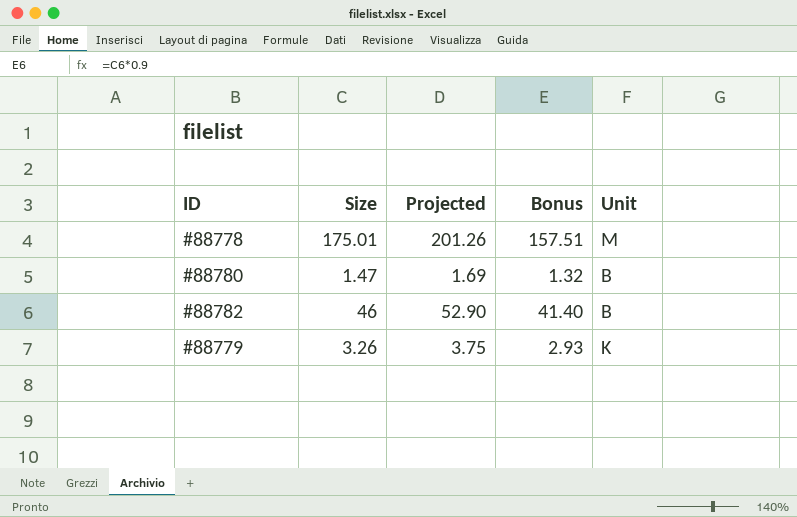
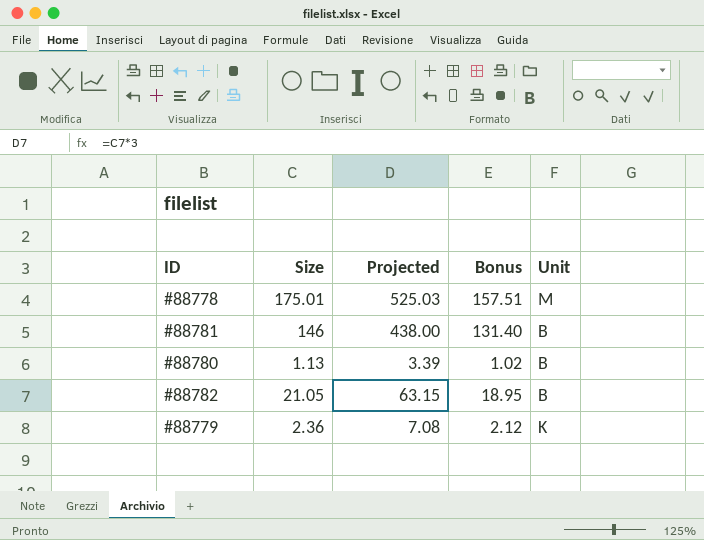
column Projected | formula: [Size] * 1.15 -> [Size] * 3
row #88781: none -> 146 | 438.00 | 131.40 | B
#88780 | Size: 1.47 -> 1.13
#88780 | Bonus: 1.32 -> 1.02
#88782 | Size: 46 -> 21.05
#88782 | Bonus: 41.40 -> 18.95
#88779 | Size: 3.26 -> 2.36
#88779 | Bonus: 2.93 -> 2.12

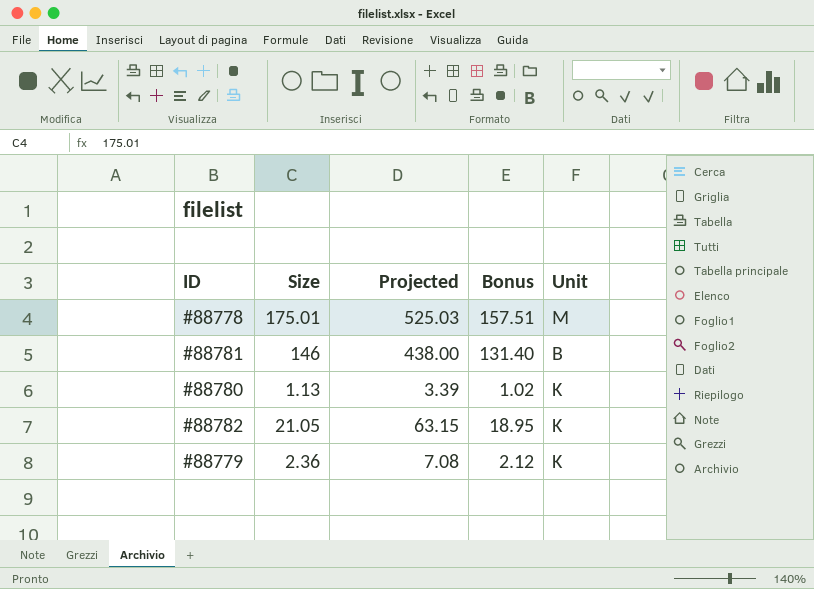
#88780 | Unit: B -> K
#88782 | Unit: B -> K

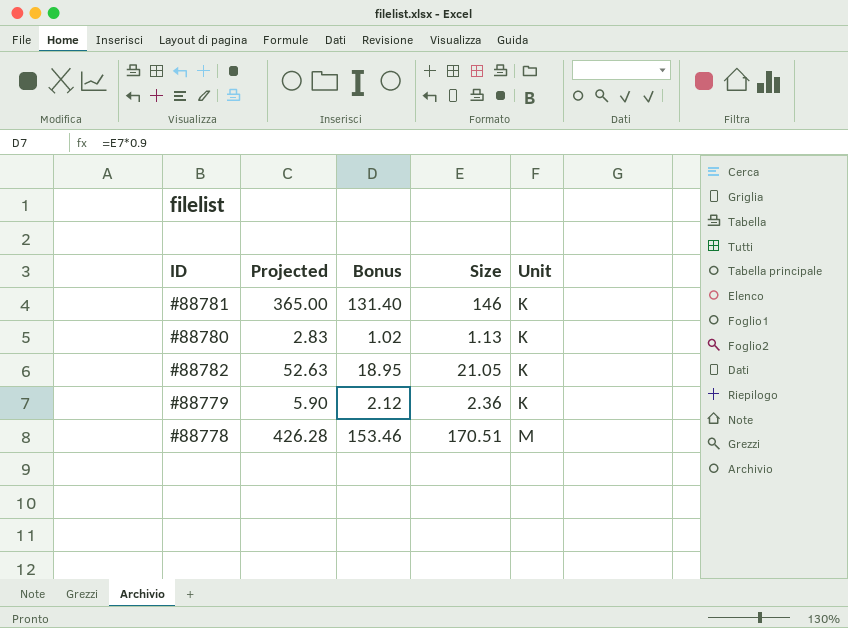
row order: none -> Unit ascending
column Projected | formula: [Size] * 3 -> [Size] * 2.5
column Size | position: 2 -> 4
#88781 | Unit: B -> K
#88778 | Bonus: 157.51 -> 153.46
#88778 | Size: 175.01 -> 170.51

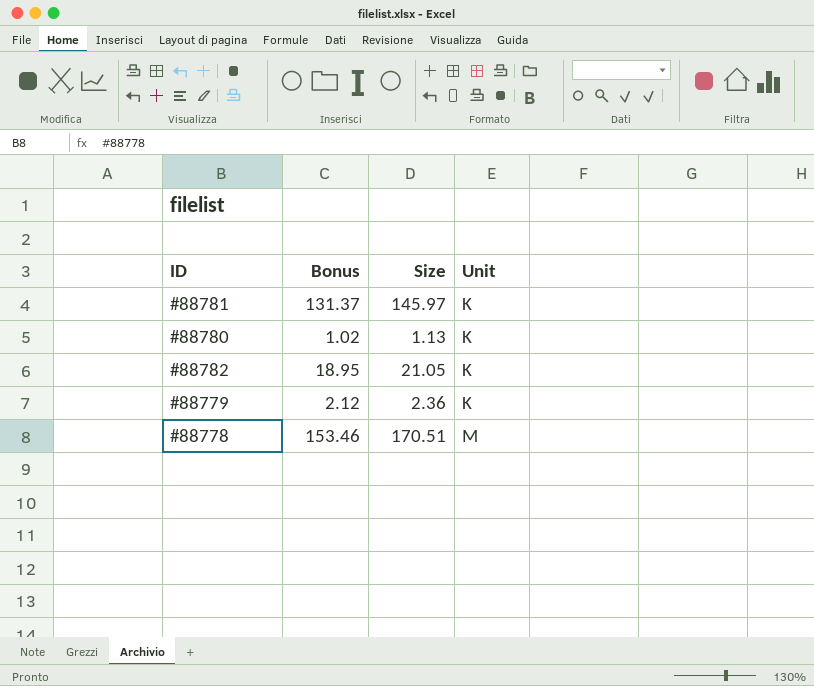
column Projected | formula: [Size] * 2.5 -> none
#88781 | Bonus: 131.40 -> 131.37
#88781 | Size: 146 -> 145.97

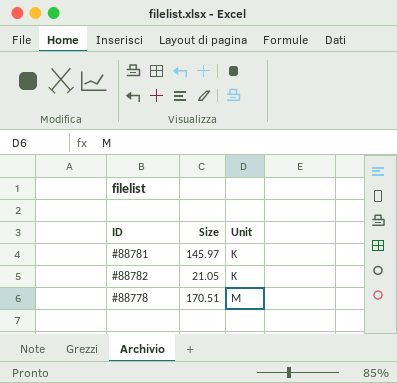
column Bonus | formula: [Size] * 0.9 -> none
row #88780: 1.02 | 1.13 | K -> none
row #88779: 2.12 | 2.36 | K -> none

